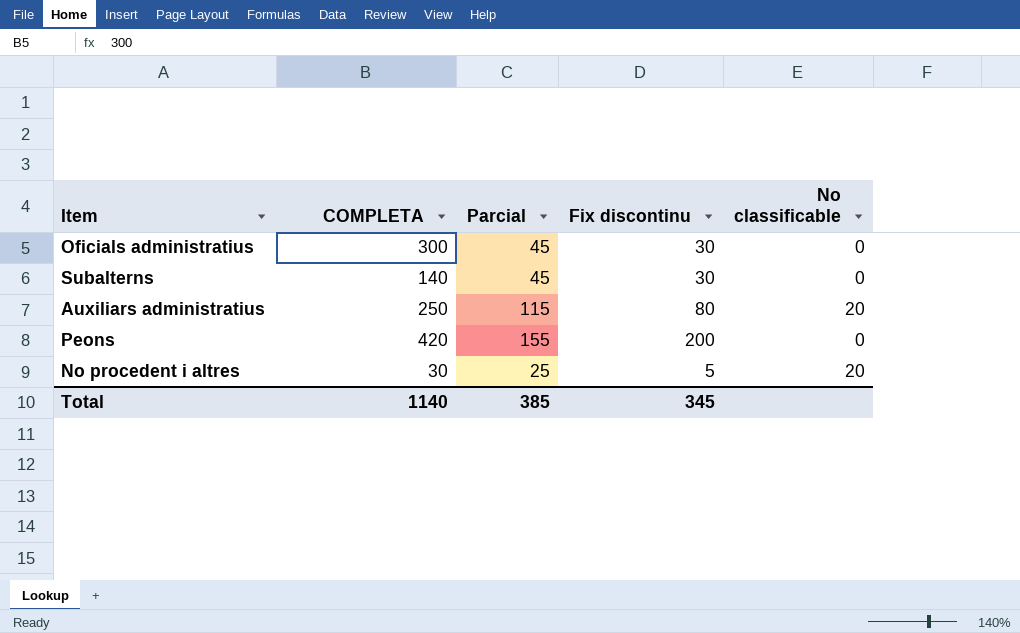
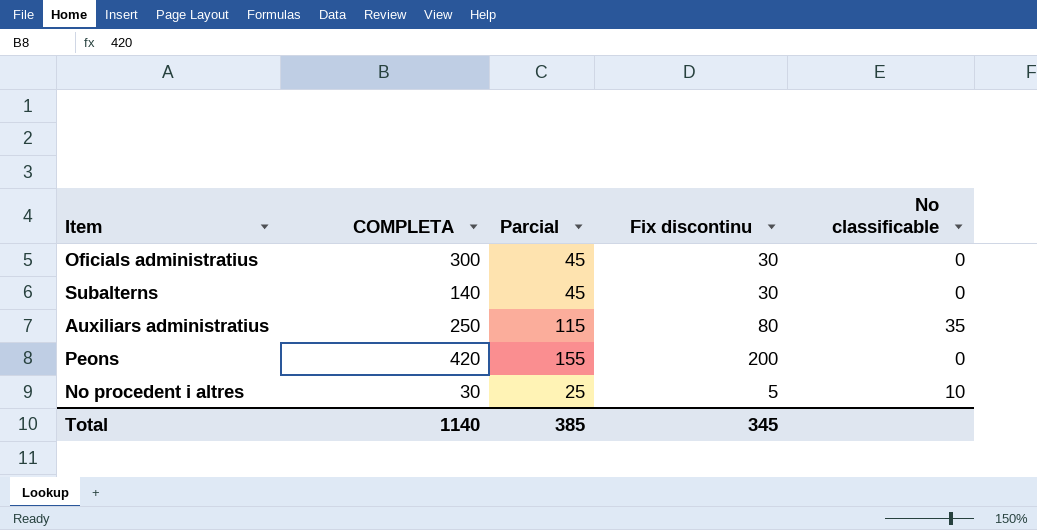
Auxiliars administratius | No classificable: 20 -> 35
No procedent i altres | No classificable: 20 -> 10

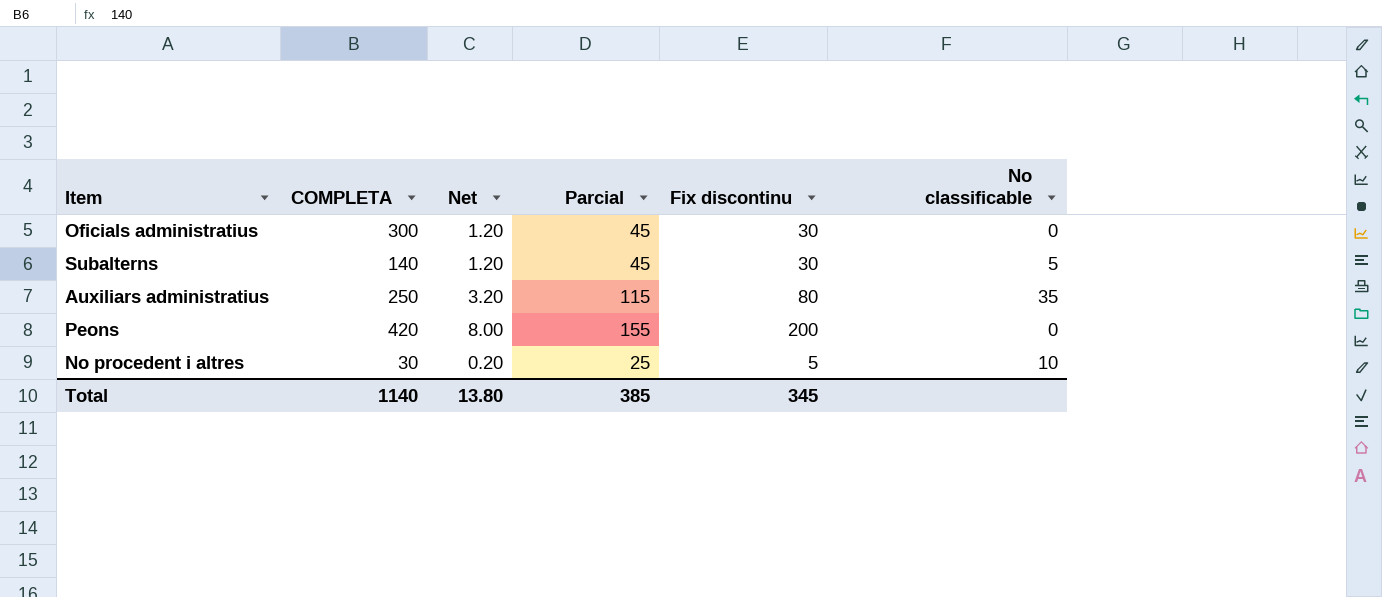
column Net | formula: none -> [Fix discontinu] * 0.04
Subalterns | No classificable: 0 -> 5

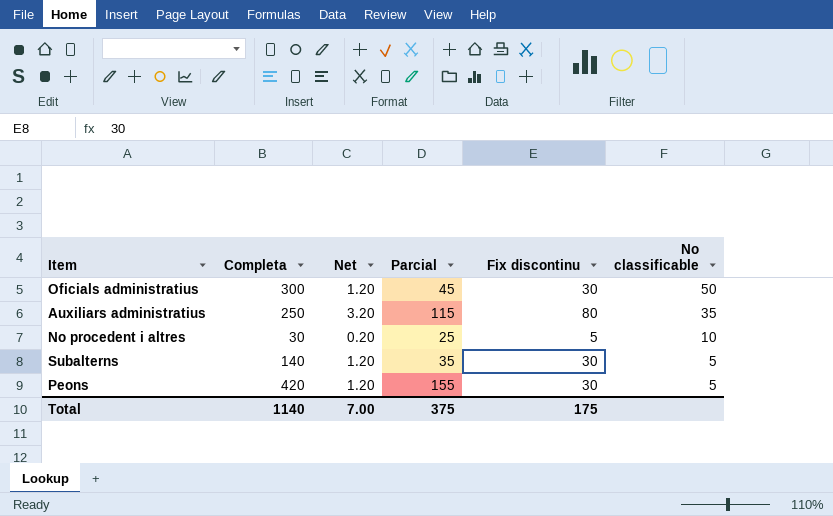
row order: none -> No classificable descending
column name: COMPLETA -> Completa
Oficials administratius | No classificable: 0 -> 50
Subalterns | Parcial: 45 -> 35
Peons | Net: 8.00 -> 1.20
Peons | Fix discontinu: 200 -> 30
Peons | No classificable: 0 -> 5
Total | Net: 13.80 -> 7.00
Total | Parcial: 385 -> 375
Total | Fix discontinu: 345 -> 175

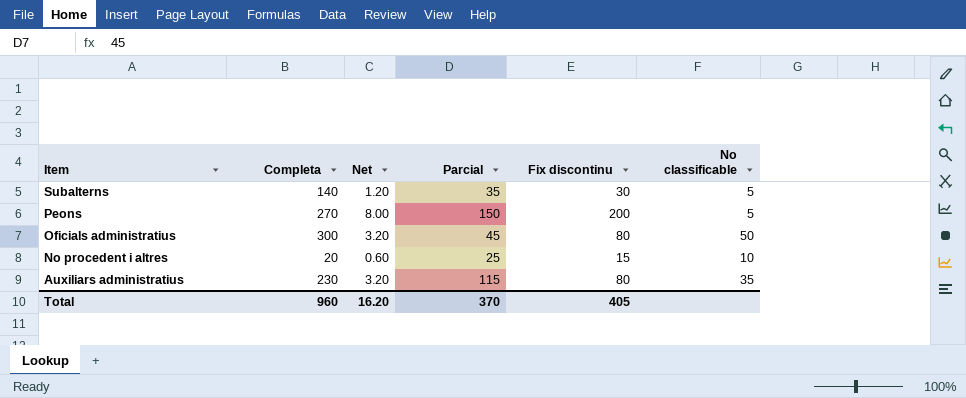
row order: No classificable descending -> Item descending
Peons | Completa: 420 -> 270
Peons | Net: 1.20 -> 8.00
Peons | Parcial: 155 -> 150
Peons | Fix discontinu: 30 -> 200
Oficials administratius | Net: 1.20 -> 3.20
Oficials administratius | Fix discontinu: 30 -> 80
No procedent i altres | Completa: 30 -> 20
No procedent i altres | Net: 0.20 -> 0.60
No procedent i altres | Fix discontinu: 5 -> 15
Auxiliars administratius | Completa: 250 -> 230
Total | Completa: 1140 -> 960
Total | Net: 7.00 -> 16.20
Total | Parcial: 375 -> 370
Total | Fix discontinu: 175 -> 405

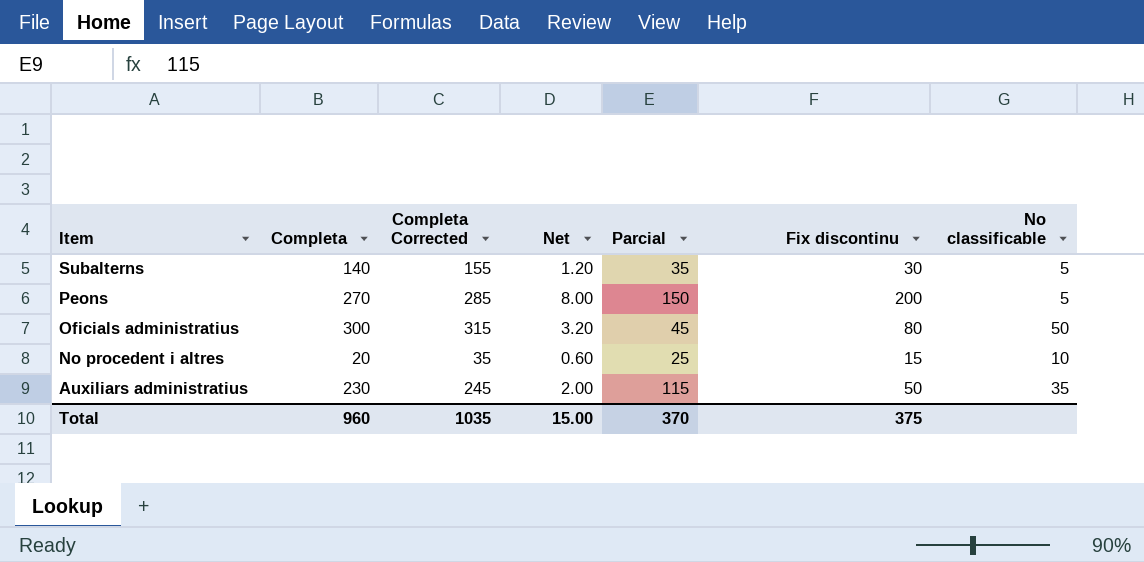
column Completa Corrected | formula: none -> [Completa] + 15
Auxiliars administratius | Net: 3.20 -> 2.00
Auxiliars administratius | Fix discontinu: 80 -> 50
Total | Net: 16.20 -> 15.00
Total | Fix discontinu: 405 -> 375

